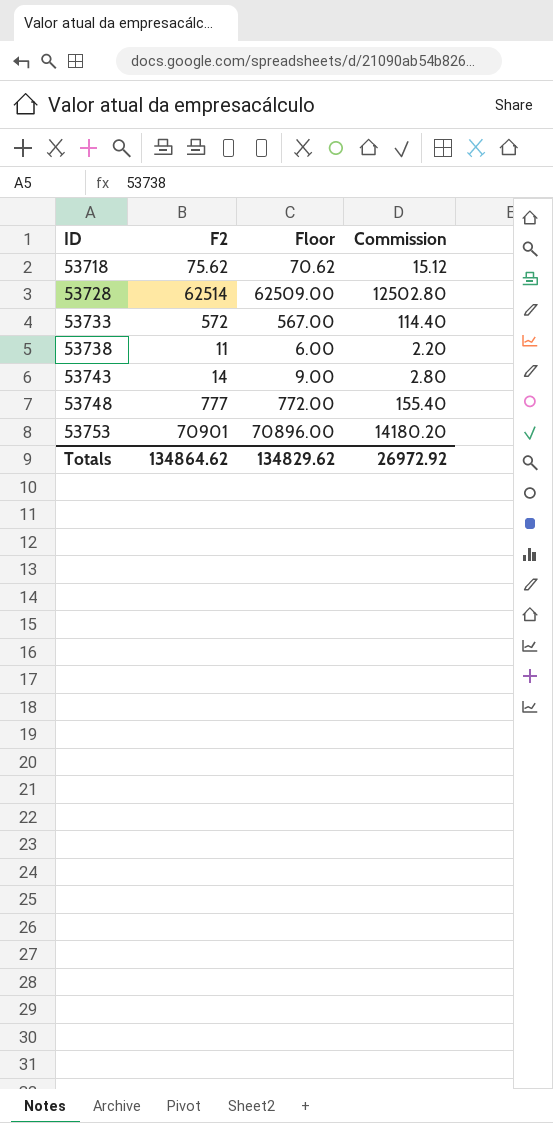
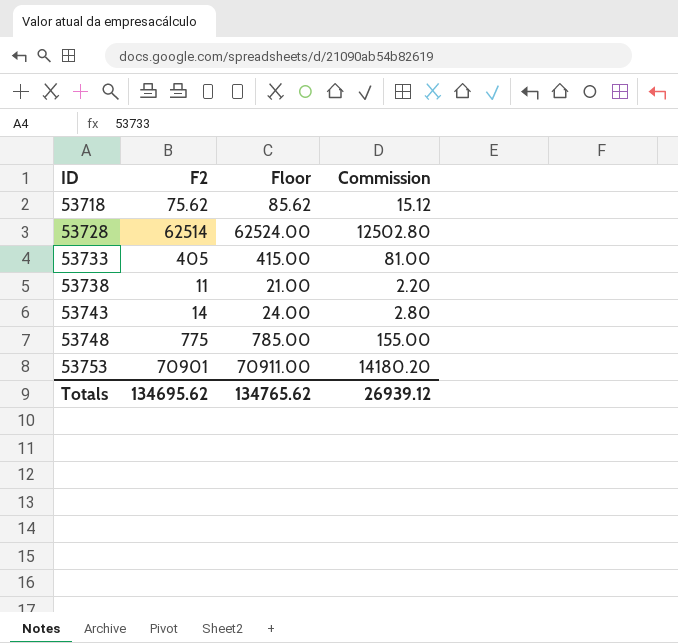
column Floor | formula: [F2] - 5 -> [F2] + 10
53733 | F2: 572 -> 405
53733 | Commission: 114.40 -> 81.00
53748 | F2: 777 -> 775
53748 | Commission: 155.40 -> 155.00
Totals | F2: 134864.62 -> 134695.62
Totals | Floor: 134829.62 -> 134765.62
Totals | Commission: 26972.92 -> 26939.12

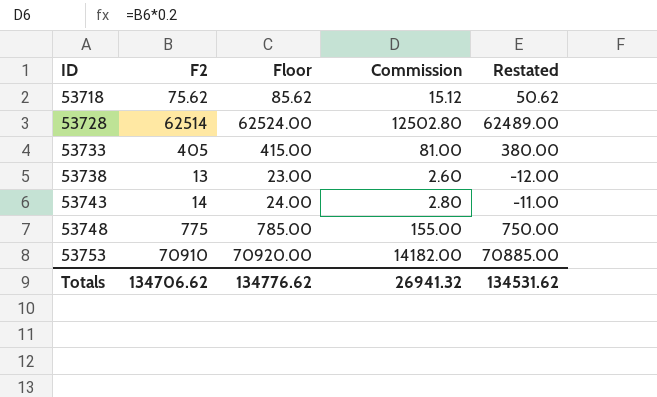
column Restated | formula: none -> [F2] - 25
53738 | F2: 11 -> 13
53738 | Floor: 21.00 -> 23.00
53738 | Commission: 2.20 -> 2.60
53753 | F2: 70901 -> 70910
53753 | Floor: 70911.00 -> 70920.00
53753 | Commission: 14180.20 -> 14182.00
Totals | F2: 134695.62 -> 134706.62
Totals | Floor: 134765.62 -> 134776.62
Totals | Commission: 26939.12 -> 26941.32

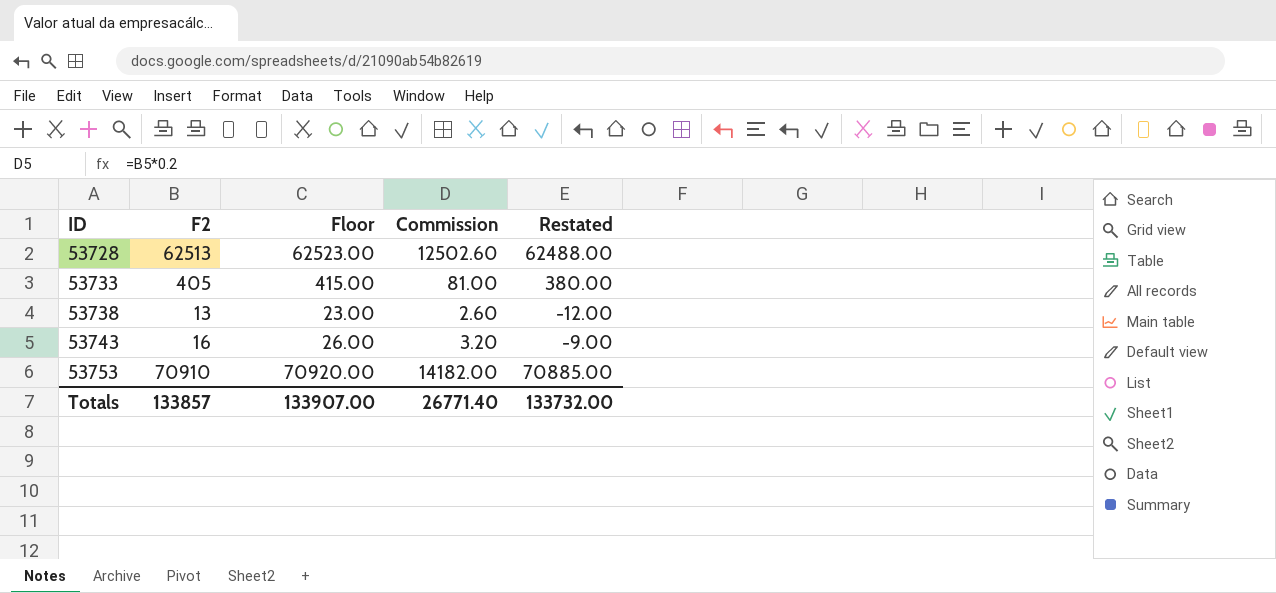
row 53718: 75.62 | 85.62 | 15.12 | 50.62 -> none
row 53748: 775 | 785.00 | 155.00 | 750.00 -> none
53728 | F2: 62514 -> 62513
53728 | Floor: 62524.00 -> 62523.00
53728 | Commission: 12502.80 -> 12502.60
53728 | Restated: 62489.00 -> 62488.00
53743 | F2: 14 -> 16
53743 | Floor: 24.00 -> 26.00
53743 | Commission: 2.80 -> 3.20
53743 | Restated: -11.00 -> -9.00
Totals | F2: 134706.62 -> 133857
Totals | Floor: 134776.62 -> 133907.00
Totals | Commission: 26941.32 -> 26771.40
Totals | Restated: 134531.62 -> 133732.00

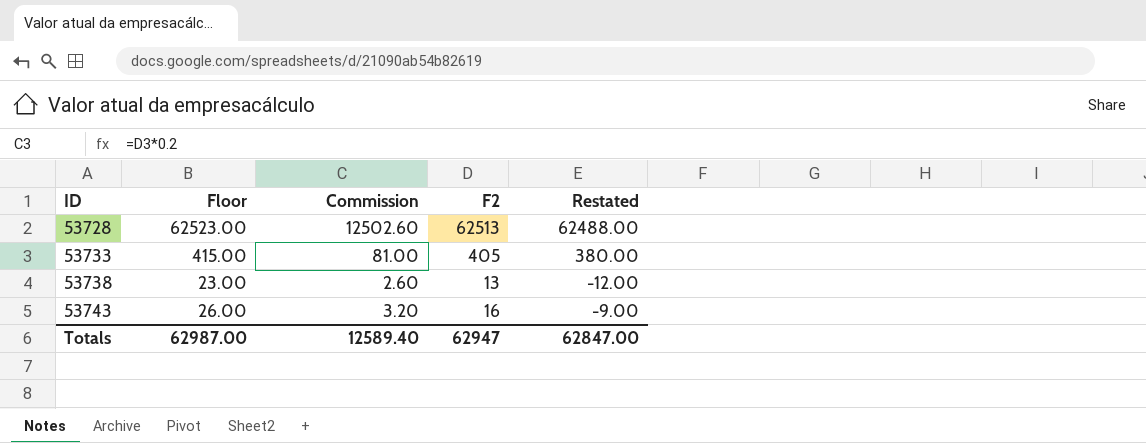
column F2 | position: 2 -> 4
row 53753: 70910 | 70920.00 | 14182.00 | 70885.00 -> none
Totals | Floor: 133907.00 -> 62987.00
Totals | Commission: 26771.40 -> 12589.40
Totals | F2: 133857 -> 62947
Totals | Restated: 133732.00 -> 62847.00

